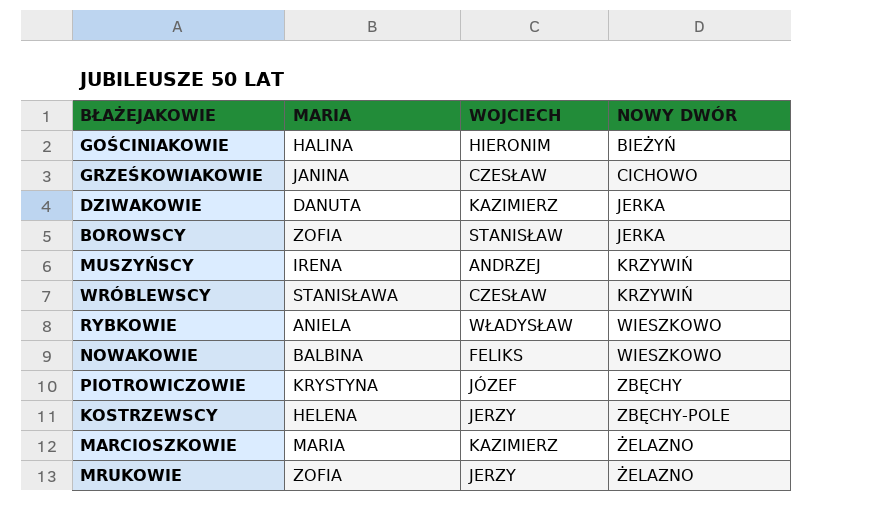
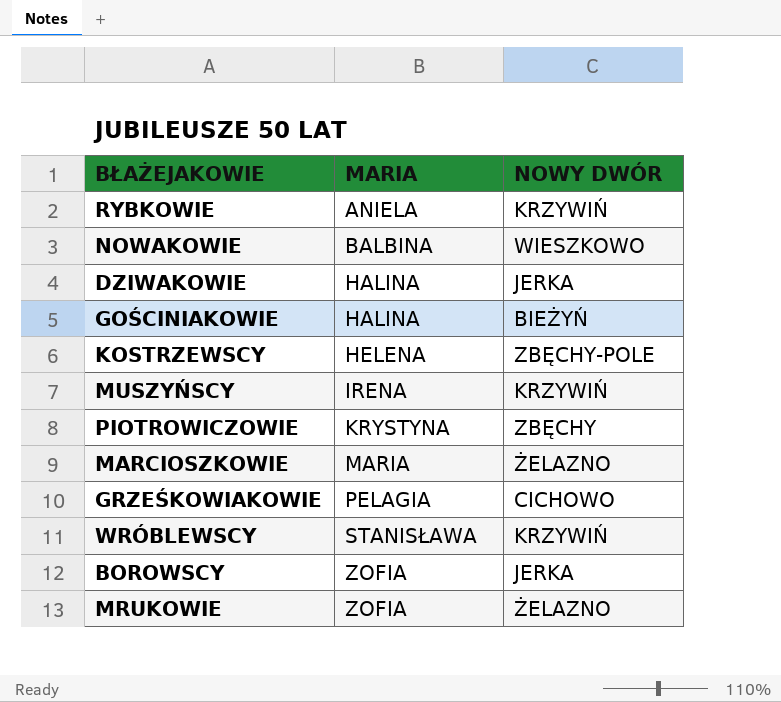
row order: NOWY DWÓR ascending -> MARIA ascending
column WOJCIECH | position: 3 -> none
RYBKOWIE | NOWY DWÓR: WIESZKOWO -> KRZYWIŃ
DZIWAKOWIE | MARIA: DANUTA -> HALINA
GRZEŚKOWIAKOWIE | MARIA: JANINA -> PELAGIA

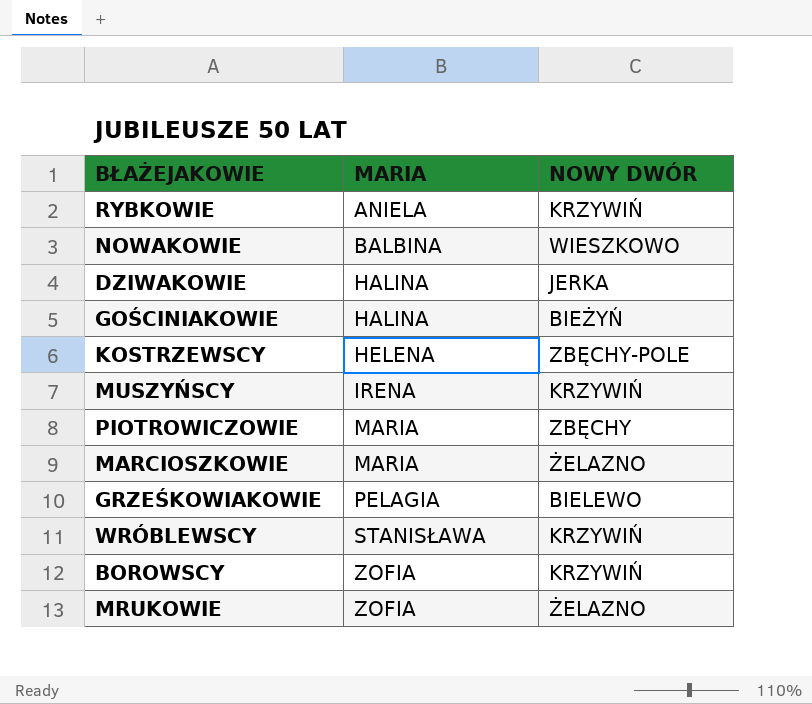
PIOTROWICZOWIE | MARIA: KRYSTYNA -> MARIA
GRZEŚKOWIAKOWIE | NOWY DWÓR: CICHOWO -> BIELEWO
BOROWSCY | NOWY DWÓR: JERKA -> KRZYWIŃ

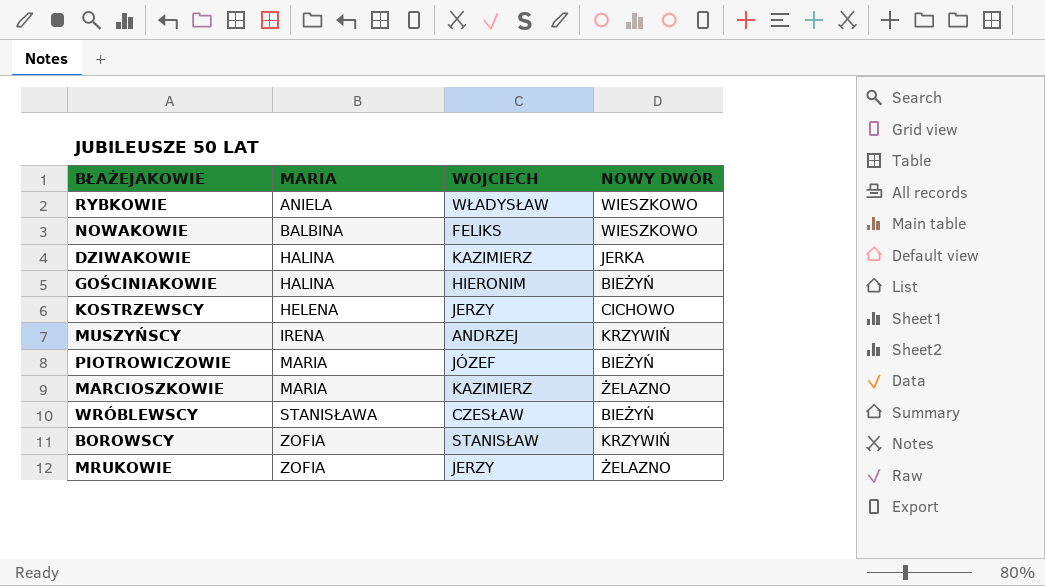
column WOJCIECH | position: none -> 3
row GRZEŚKOWIAKOWIE: PELAGIA | BIELEWO -> none
RYBKOWIE | NOWY DWÓR: KRZYWIŃ -> WIESZKOWO
KOSTRZEWSCY | NOWY DWÓR: ZBĘCHY-POLE -> CICHOWO
PIOTROWICZOWIE | NOWY DWÓR: ZBĘCHY -> BIEŻYŃ
WRÓBLEWSCY | NOWY DWÓR: KRZYWIŃ -> BIEŻYŃ

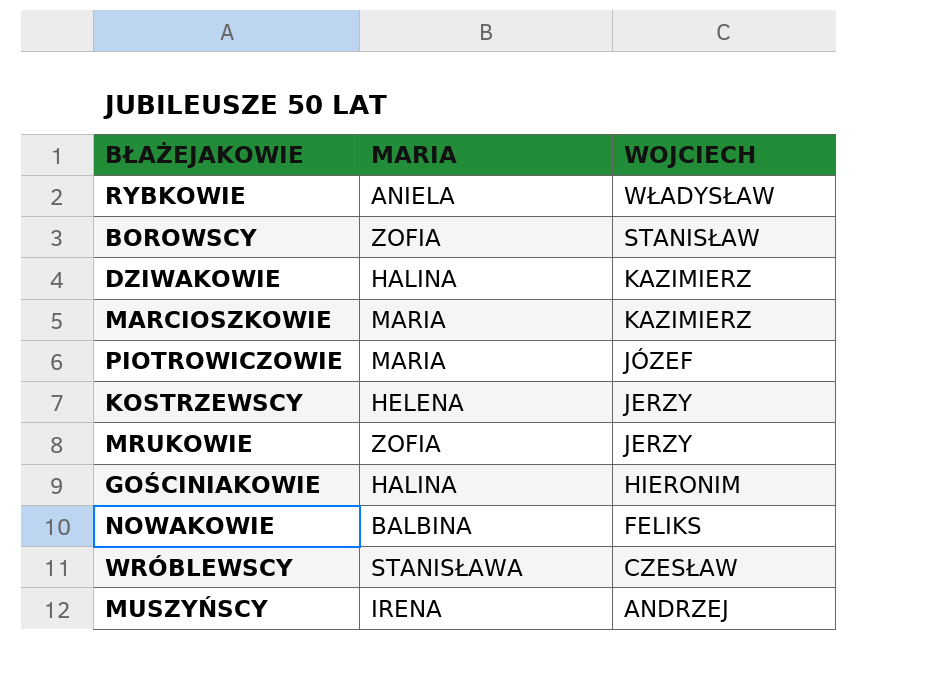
row order: MARIA ascending -> WOJCIECH descending
column NOWY DWÓR | position: 4 -> none

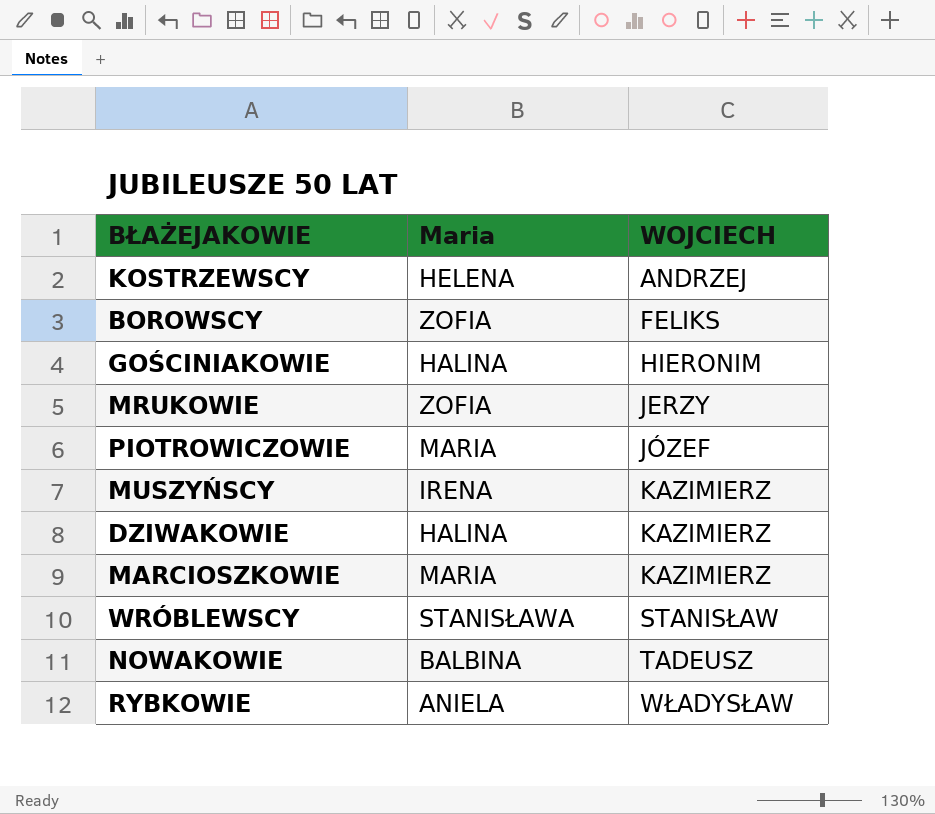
row order: WOJCIECH descending -> WOJCIECH ascending
column name: MARIA -> Maria
KOSTRZEWSCY | WOJCIECH: JERZY -> ANDRZEJ
BOROWSCY | WOJCIECH: STANISŁAW -> FELIKS
MUSZYŃSCY | WOJCIECH: ANDRZEJ -> KAZIMIERZ
WRÓBLEWSCY | WOJCIECH: CZESŁAW -> STANISŁAW
NOWAKOWIE | WOJCIECH: FELIKS -> TADEUSZ

